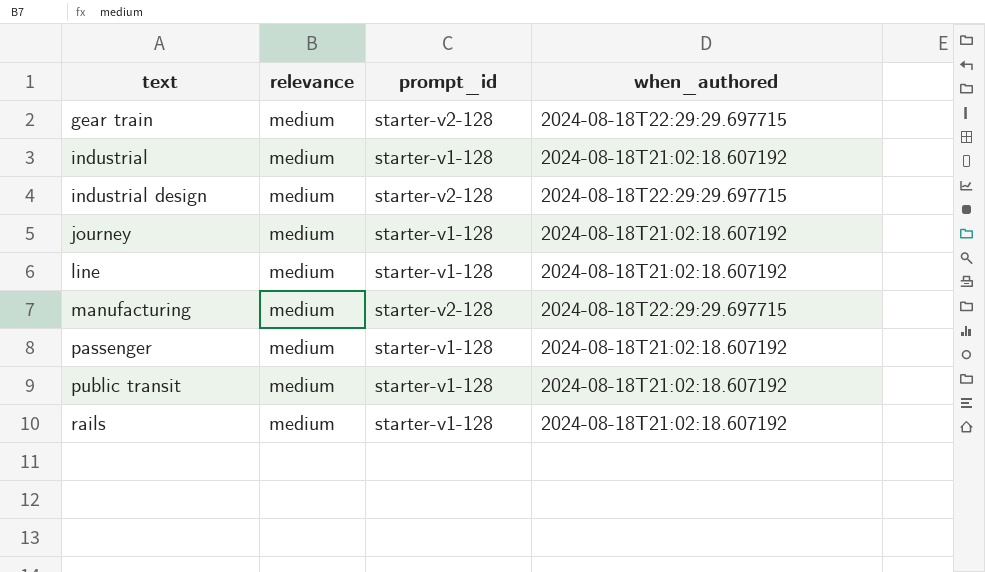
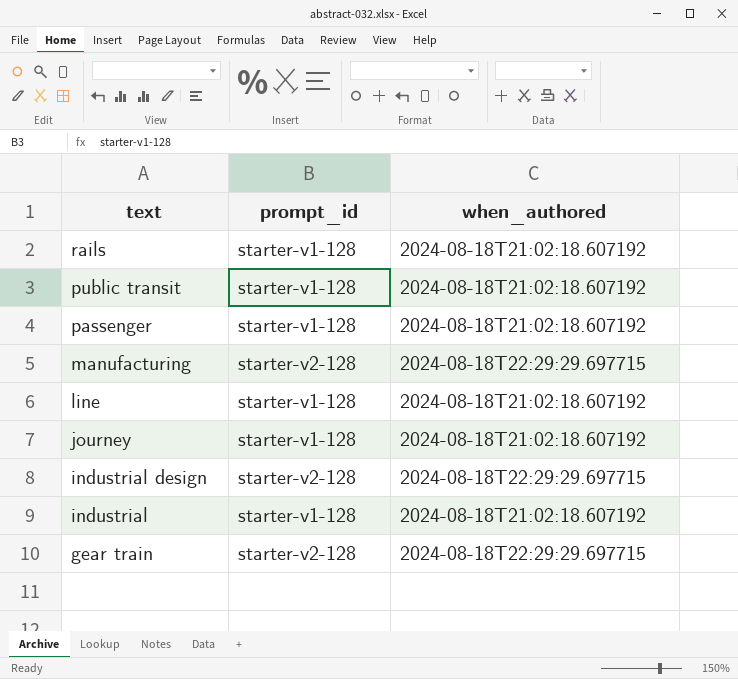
row order: text ascending -> text descending
column relevance | position: 2 -> none

